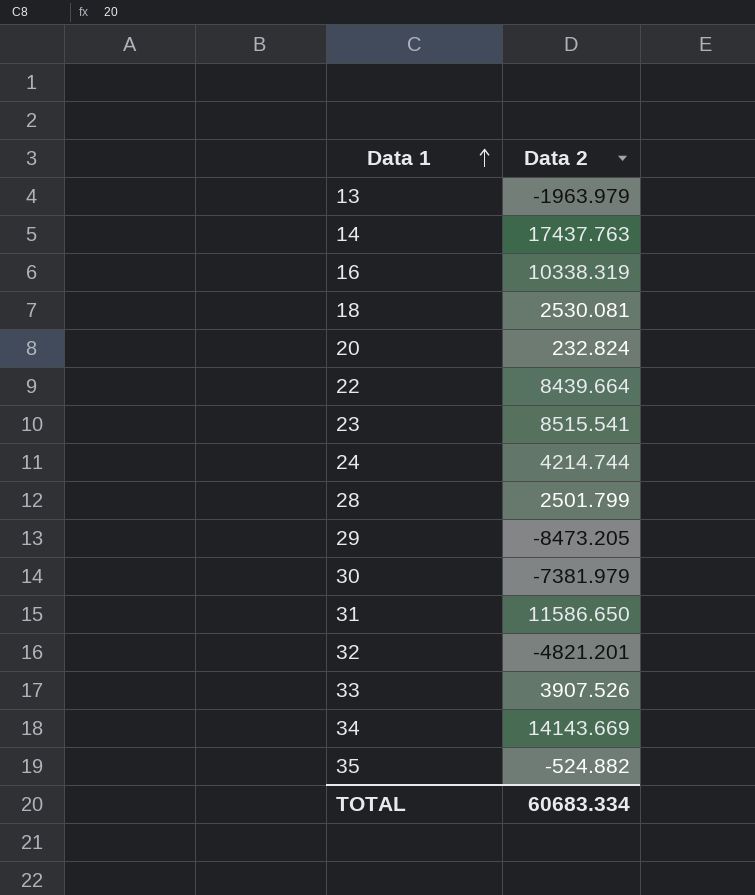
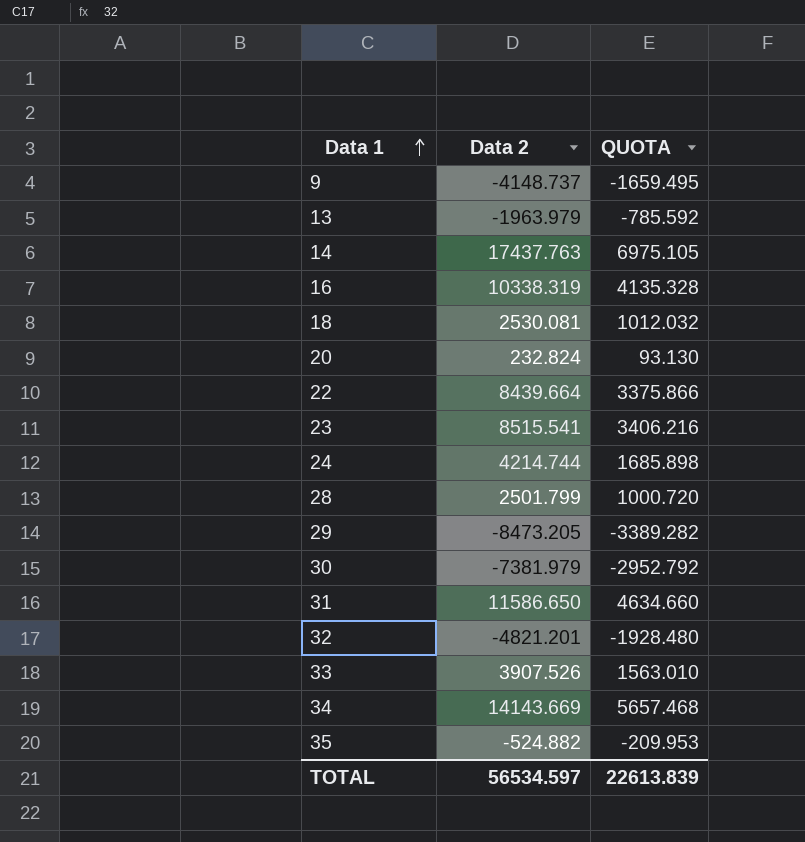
column QUOTA | formula: none -> [Data 2] * 0.4
row 9: none -> -4148.737 | -1659.495
TOTAL | Data 2: 60683.334 -> 56534.597

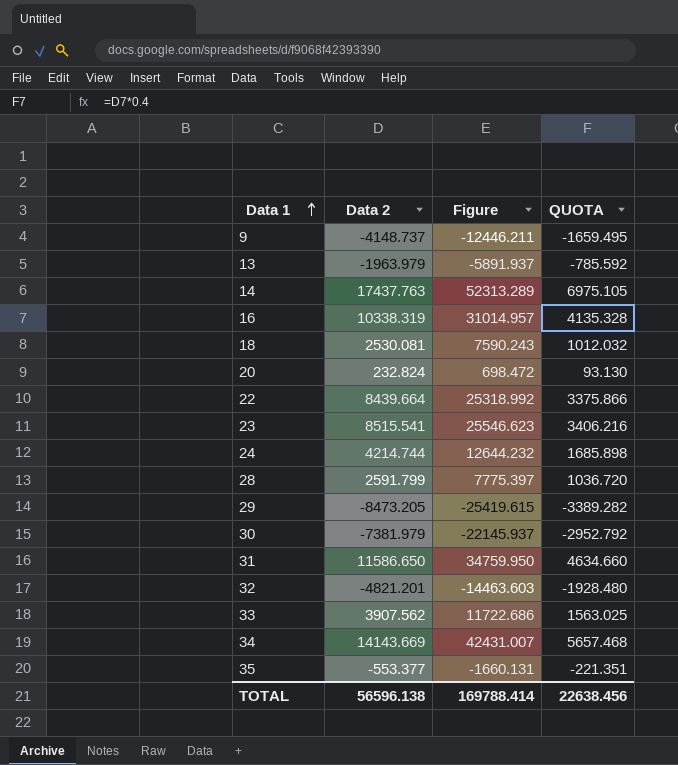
column Figure | formula: none -> [Data 2] * 3
28 | Data 2: 2501.799 -> 2591.799
28 | QUOTA: 1000.720 -> 1036.720
33 | Data 2: 3907.526 -> 3907.562
33 | QUOTA: 1563.010 -> 1563.025
35 | Data 2: -524.882 -> -553.377
35 | QUOTA: -209.953 -> -221.351
TOTAL | Data 2: 56534.597 -> 56596.138
TOTAL | QUOTA: 22613.839 -> 22638.456

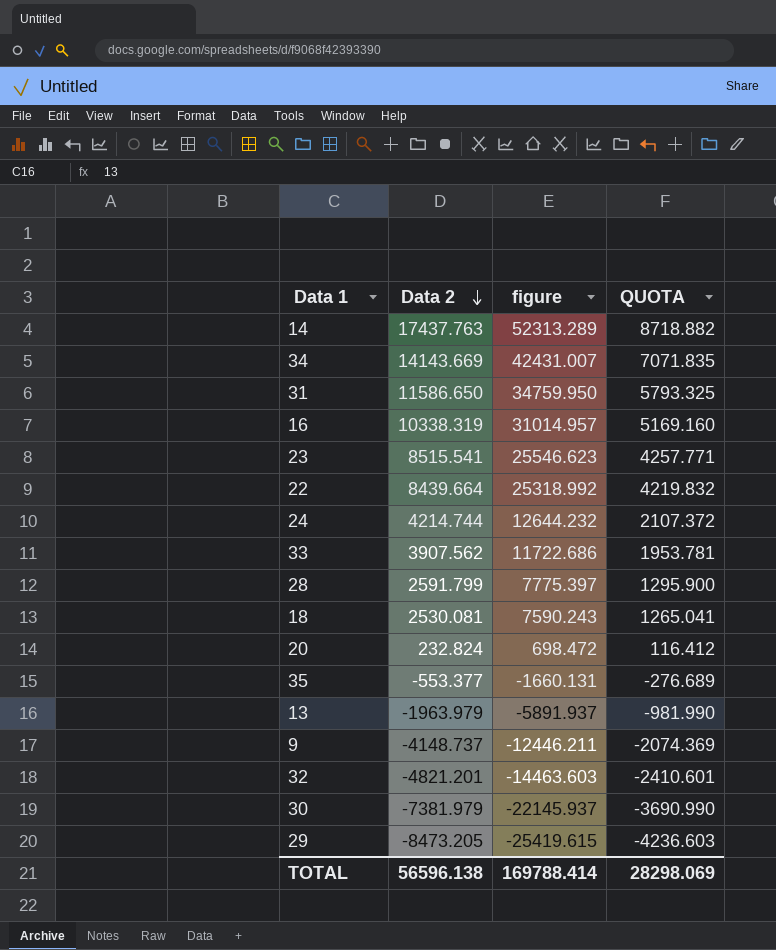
row order: Data 1 ascending -> Data 2 descending
column name: Figure -> figure
column QUOTA | formula: [Data 2] * 0.4 -> [Data 2] * 0.5
TOTAL | QUOTA: 22638.456 -> 28298.069

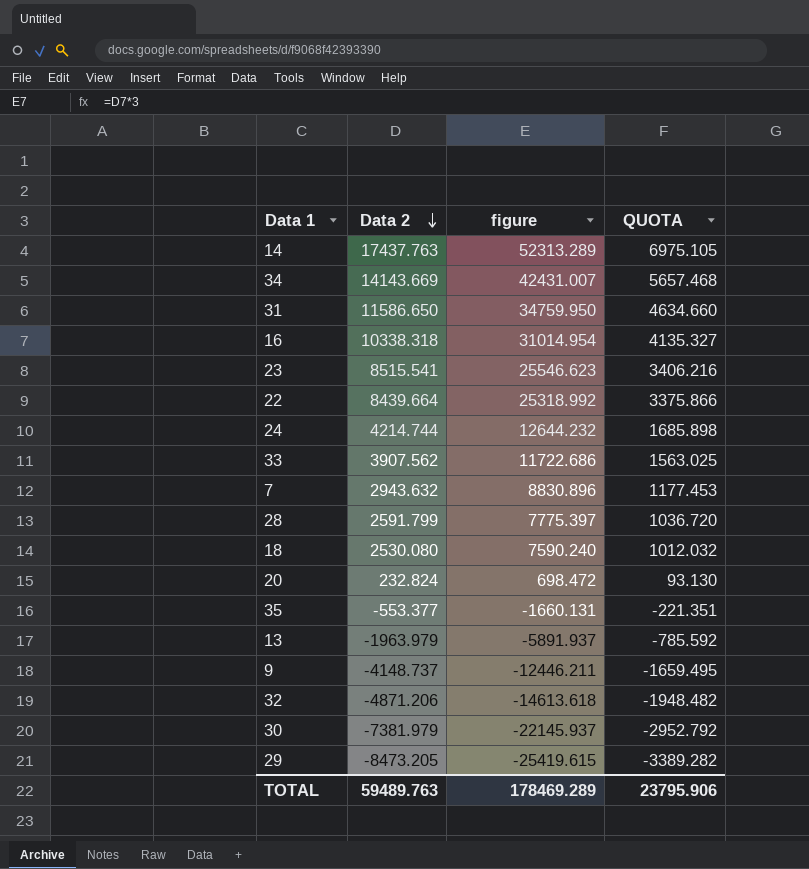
column QUOTA | formula: [Data 2] * 0.5 -> [Data 2] * 0.4
16 | Data 2: 10338.319 -> 10338.318
16 | figure: 31014.957 -> 31014.954
row 7: none -> 2943.632 | 8830.896 | 1177.453
18 | Data 2: 2530.081 -> 2530.080
18 | figure: 7590.243 -> 7590.240
32 | Data 2: -4821.201 -> -4871.206
32 | figure: -14463.603 -> -14613.618
TOTAL | Data 2: 56596.138 -> 59489.763
TOTAL | figure: 169788.414 -> 178469.289
TOTAL | QUOTA: 28298.069 -> 23795.906

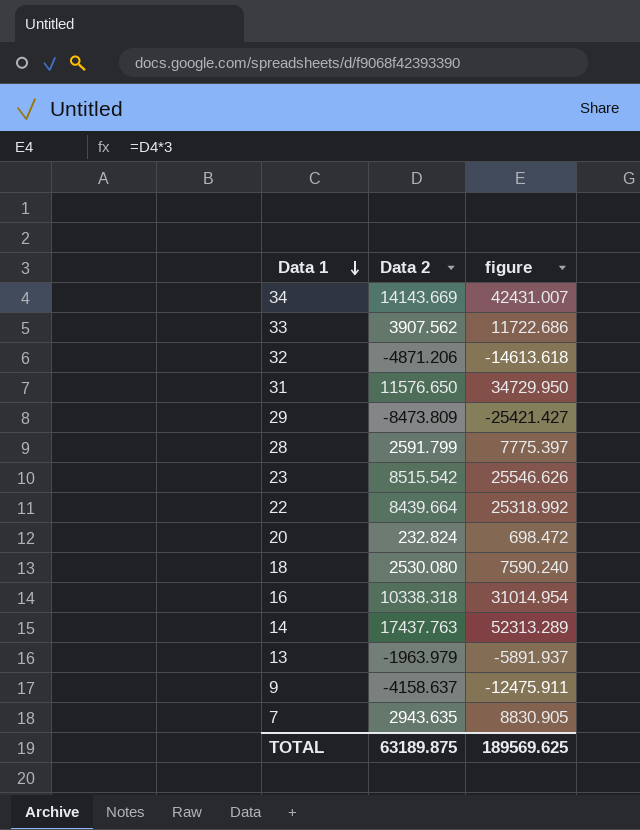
row order: Data 2 descending -> Data 1 descending
column QUOTA | formula: [Data 2] * 0.4 -> none
row 24: 4214.744 | 12644.232 | 1685.898 -> none
row 35: -553.377 | -1660.131 | -221.351 -> none
row 30: -7381.979 | -22145.937 | -2952.792 -> none
31 | Data 2: 11586.650 -> 11576.650
31 | figure: 34759.950 -> 34729.950
29 | Data 2: -8473.205 -> -8473.809
29 | figure: -25419.615 -> -25421.427
23 | Data 2: 8515.541 -> 8515.542
23 | figure: 25546.623 -> 25546.626
9 | Data 2: -4148.737 -> -4158.637
9 | figure: -12446.211 -> -12475.911
7 | Data 2: 2943.632 -> 2943.635
7 | figure: 8830.896 -> 8830.905
TOTAL | Data 2: 59489.763 -> 63189.875
TOTAL | figure: 178469.289 -> 189569.625

